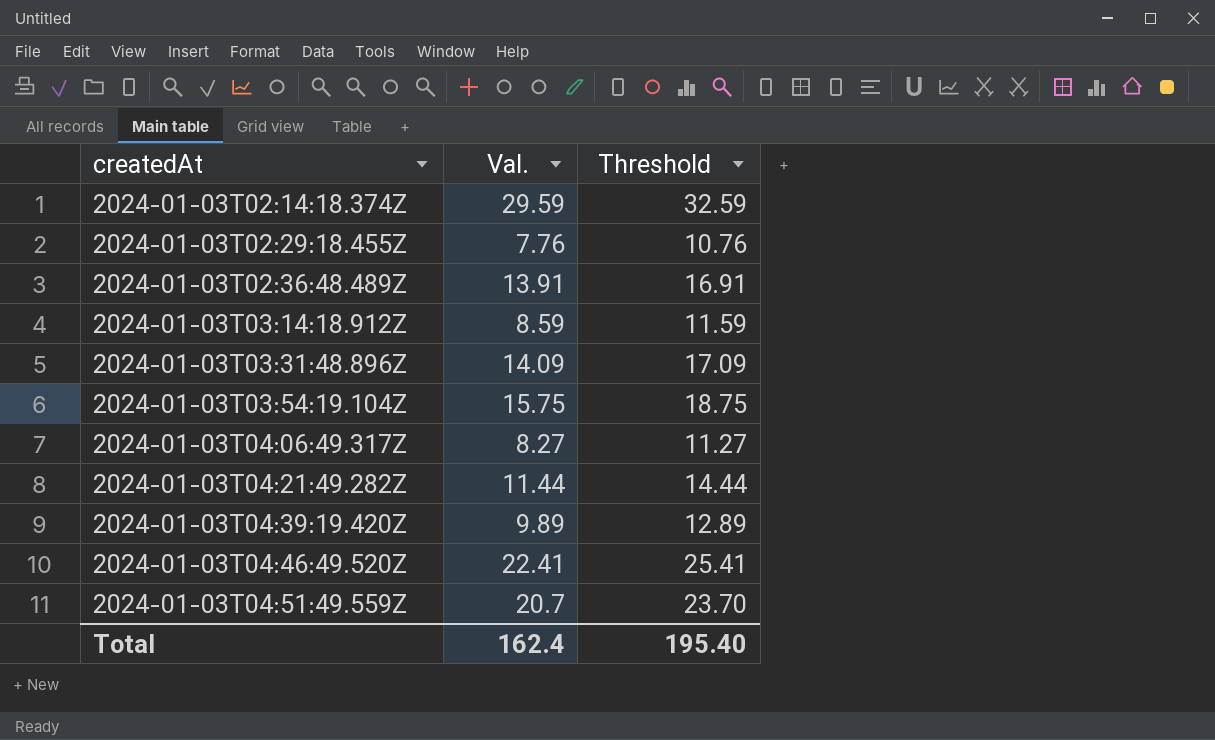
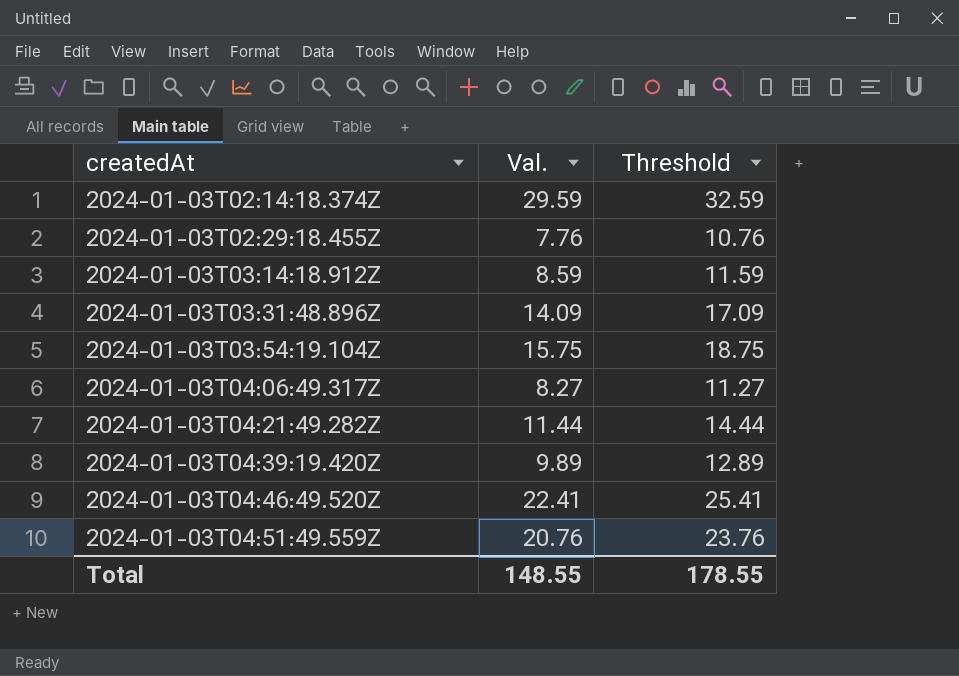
row 2024-01-03T02:36:48.489Z: 13.91 | 16.91 -> none
2024-01-03T04:51:49.559Z | Val.: 20.7 -> 20.76
2024-01-03T04:51:49.559Z | Threshold: 23.70 -> 23.76
Total | Val.: 162.4 -> 148.55
Total | Threshold: 195.40 -> 178.55

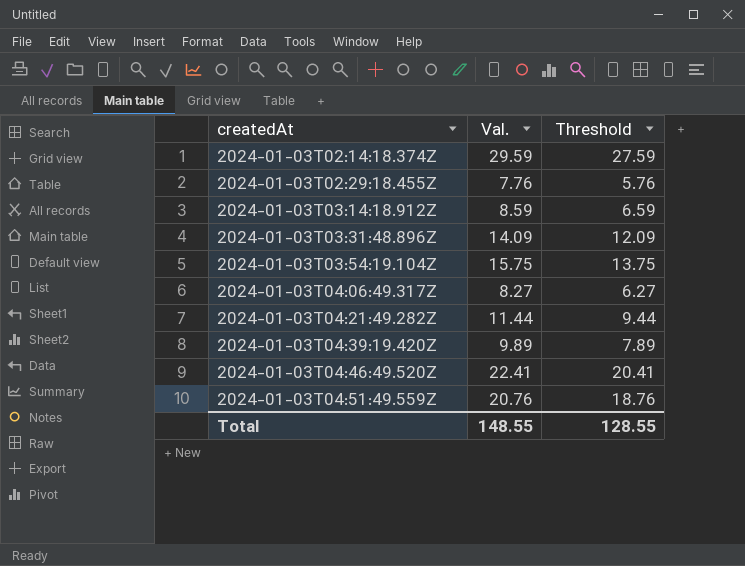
column Threshold | formula: [Val.] + 3 -> [Val.] - 2
Total | Threshold: 178.55 -> 128.55

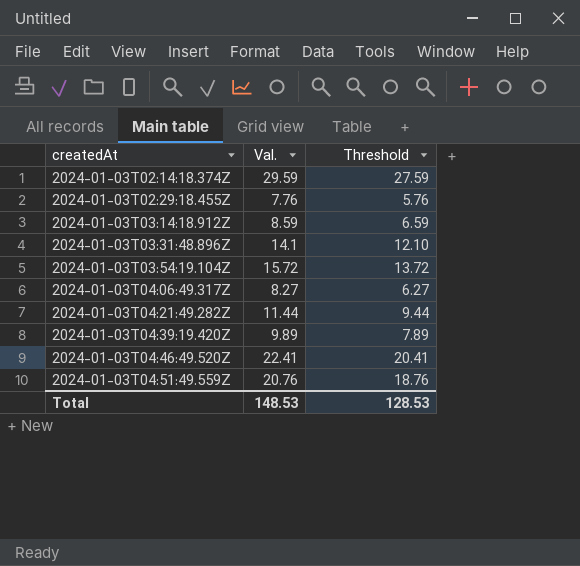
2024-01-03T03:31:48.896Z | Val.: 14.09 -> 14.1
2024-01-03T03:31:48.896Z | Threshold: 12.09 -> 12.10
2024-01-03T03:54:19.104Z | Val.: 15.75 -> 15.72
2024-01-03T03:54:19.104Z | Threshold: 13.75 -> 13.72
Total | Val.: 148.55 -> 148.53
Total | Threshold: 128.55 -> 128.53

